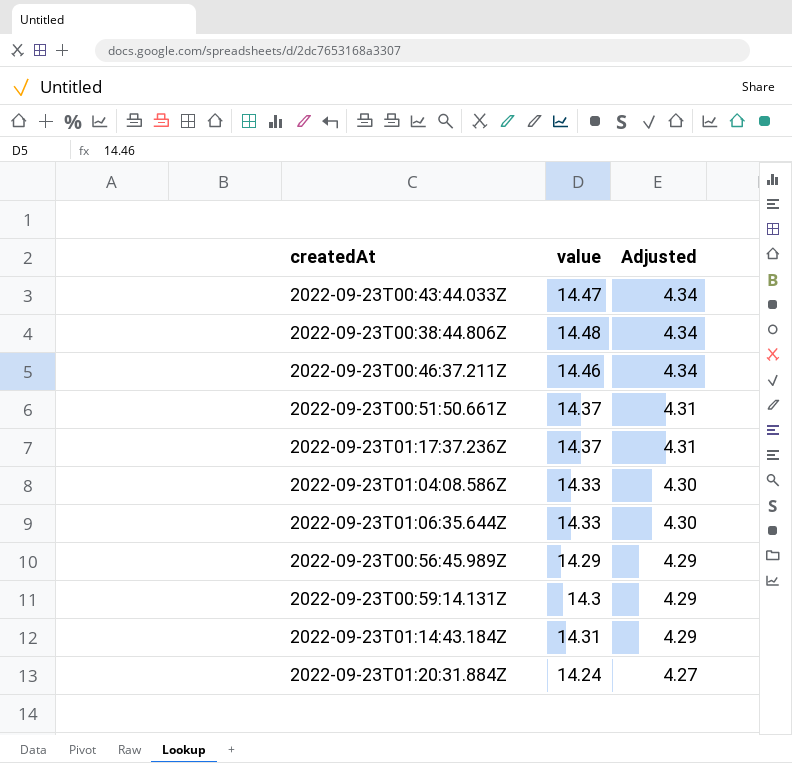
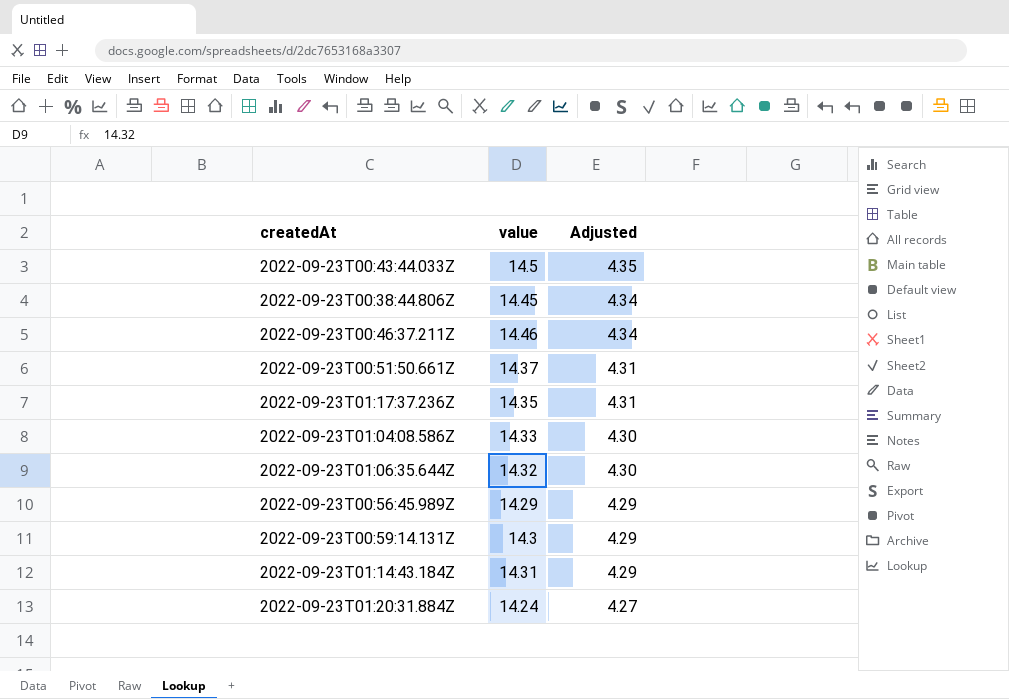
2022-09-23T00:43:44.033Z | value: 14.47 -> 14.5
2022-09-23T00:43:44.033Z | Adjusted: 4.34 -> 4.35
2022-09-23T00:38:44.806Z | value: 14.48 -> 14.45
2022-09-23T01:17:37.236Z | value: 14.37 -> 14.35
2022-09-23T01:06:35.644Z | value: 14.33 -> 14.32

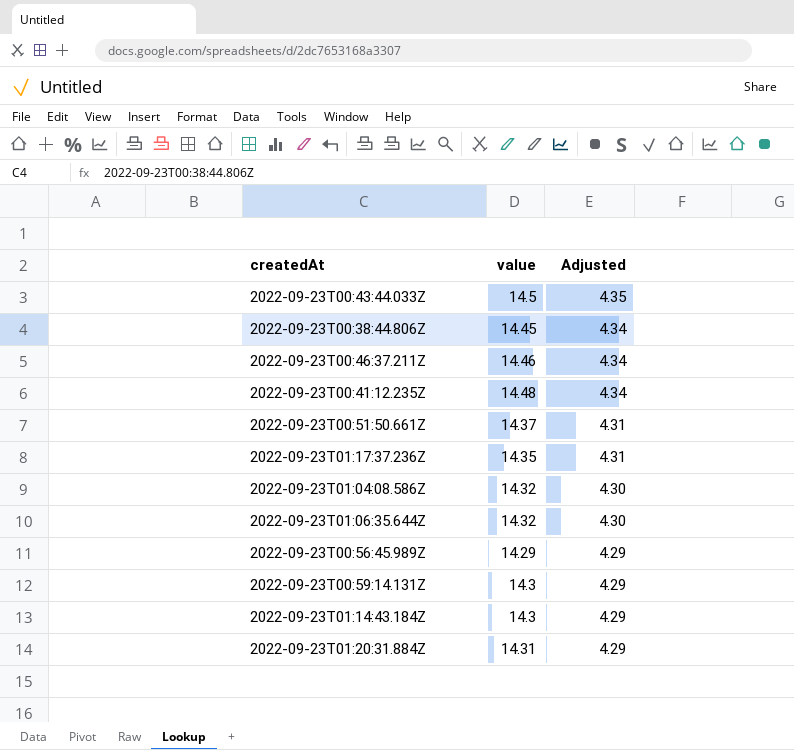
row 2022-09-23T00:41:12.235Z: none -> 14.48 | 4.34
2022-09-23T01:04:08.586Z | value: 14.33 -> 14.32
2022-09-23T01:14:43.184Z | value: 14.31 -> 14.3
2022-09-23T01:20:31.884Z | value: 14.24 -> 14.31
2022-09-23T01:20:31.884Z | Adjusted: 4.27 -> 4.29

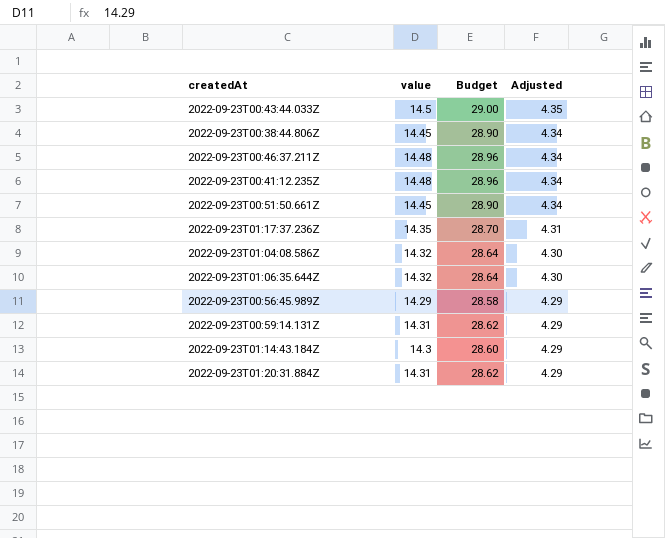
column Budget | formula: none -> [value] * 2
2022-09-23T00:46:37.211Z | value: 14.46 -> 14.48
2022-09-23T00:51:50.661Z | value: 14.37 -> 14.45
2022-09-23T00:51:50.661Z | Adjusted: 4.31 -> 4.34
2022-09-23T00:59:14.131Z | value: 14.3 -> 14.31

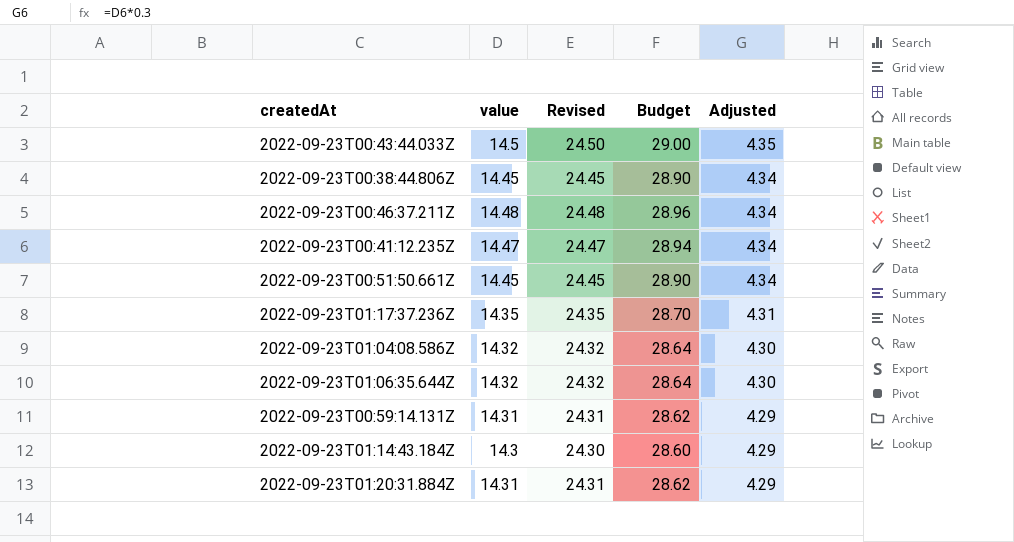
column Revised | formula: none -> [value] + 10
row 2022-09-23T00:56:45.989Z: 14.29 | 28.58 | 4.29 -> none
2022-09-23T00:41:12.235Z | value: 14.48 -> 14.47
2022-09-23T00:41:12.235Z | Budget: 28.96 -> 28.94

